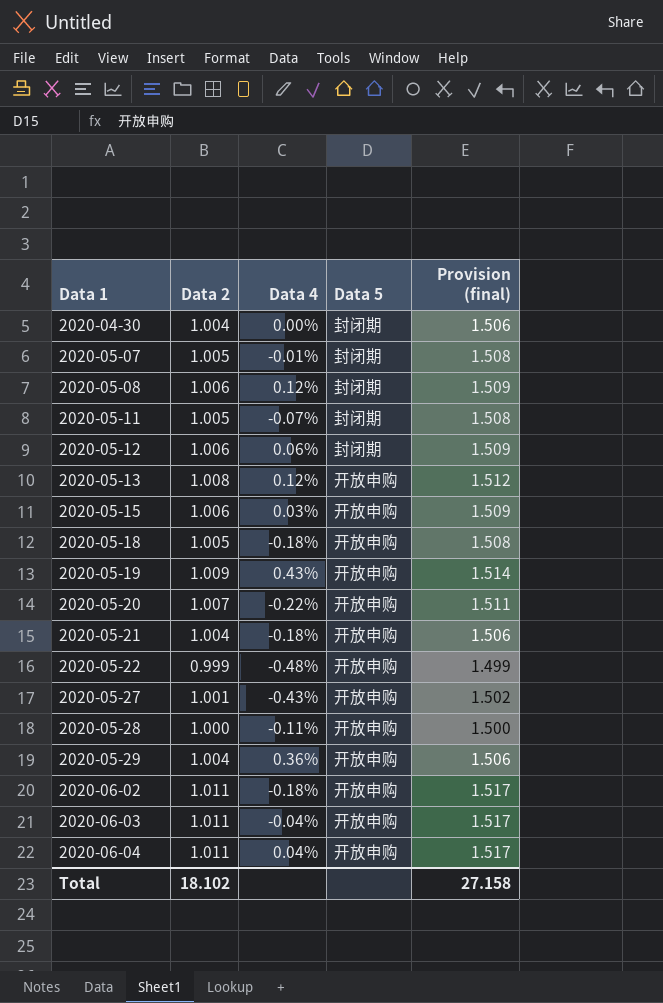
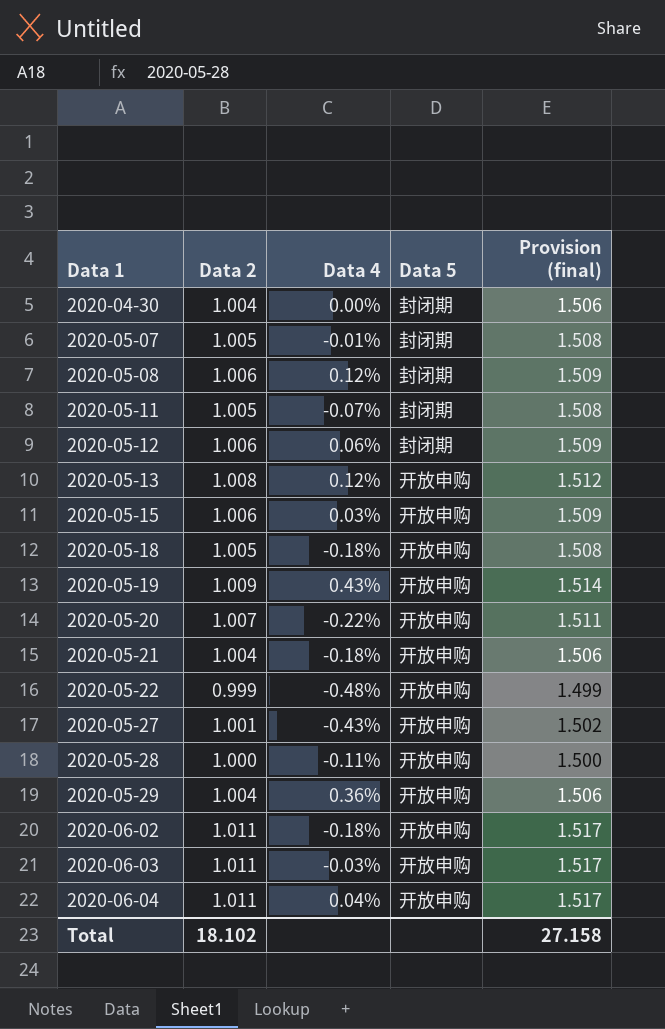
2020-06-03 | Data 4: -0.04% -> -0.03%

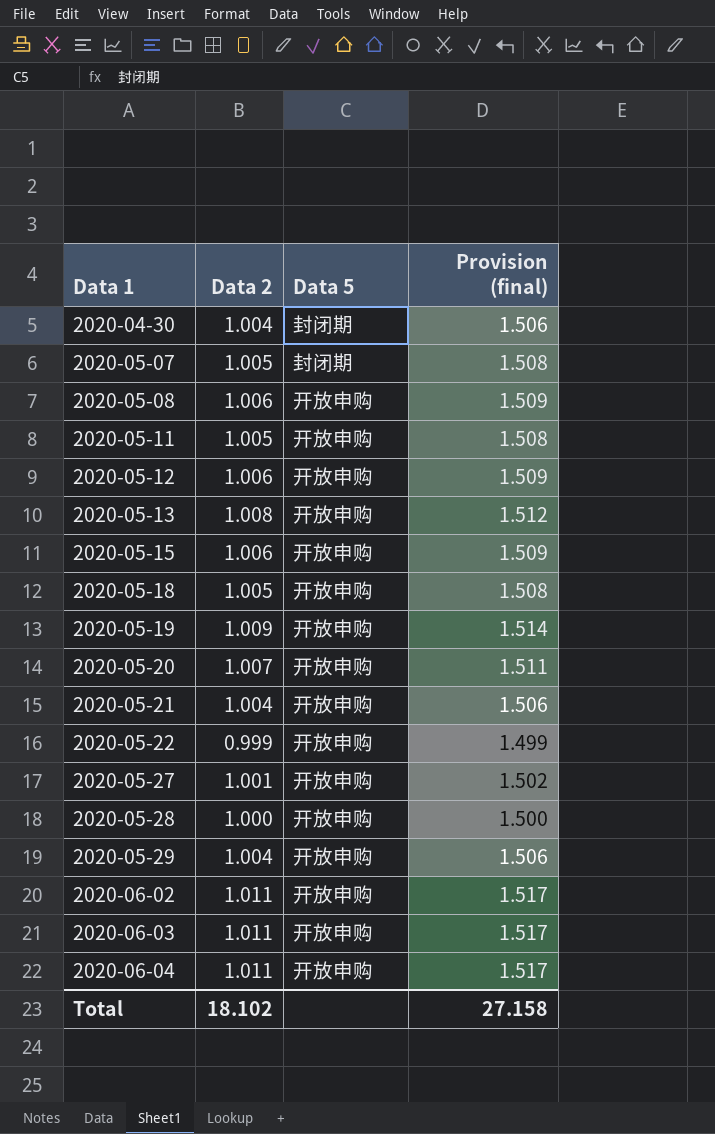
column Data 4 | position: 3 -> none
2020-05-08 | Data 5: 封闭期 -> 开放申购
2020-05-11 | Data 5: 封闭期 -> 开放申购
2020-05-12 | Data 5: 封闭期 -> 开放申购

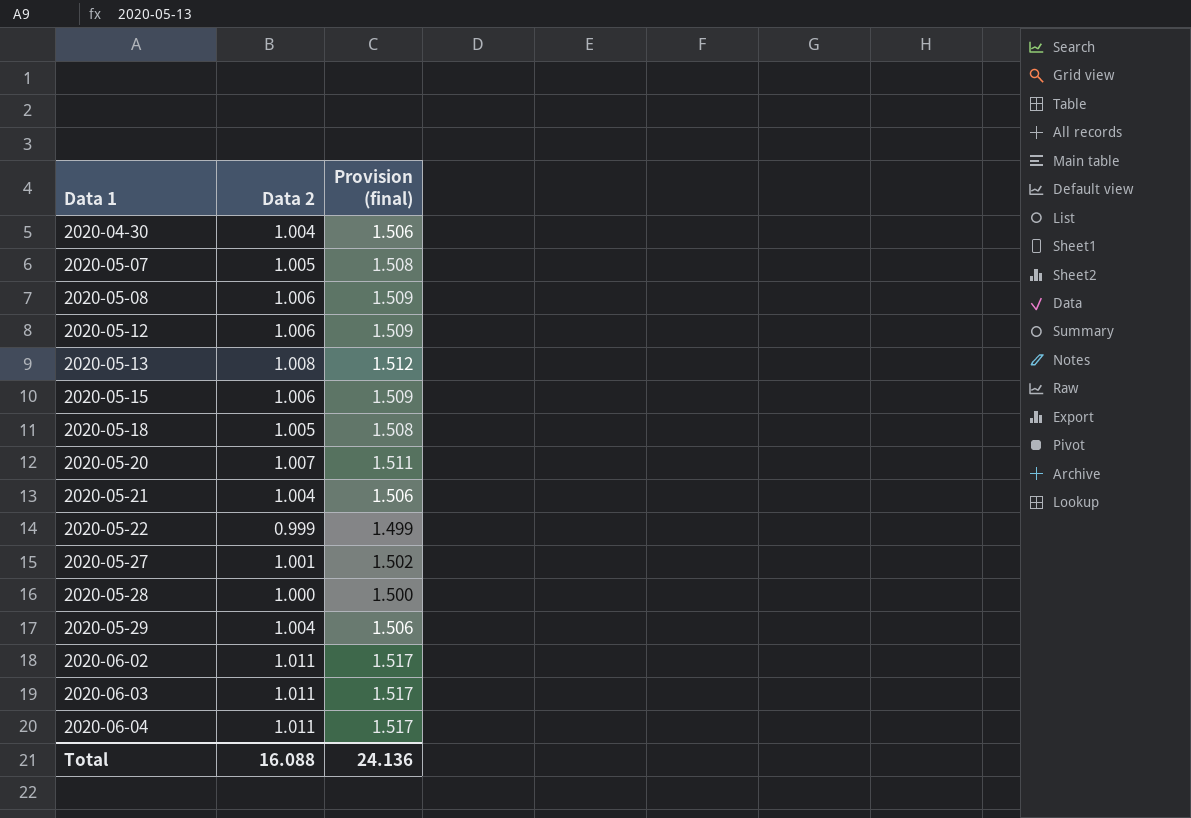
column Data 5 | position: 3 -> none
row 2020-05-11: 1.005 | 开放申购 | 1.508 -> none
row 2020-05-19: 1.009 | 开放申购 | 1.514 -> none
Total | Data 2: 18.102 -> 16.088
Total | Provision (final): 27.158 -> 24.136

